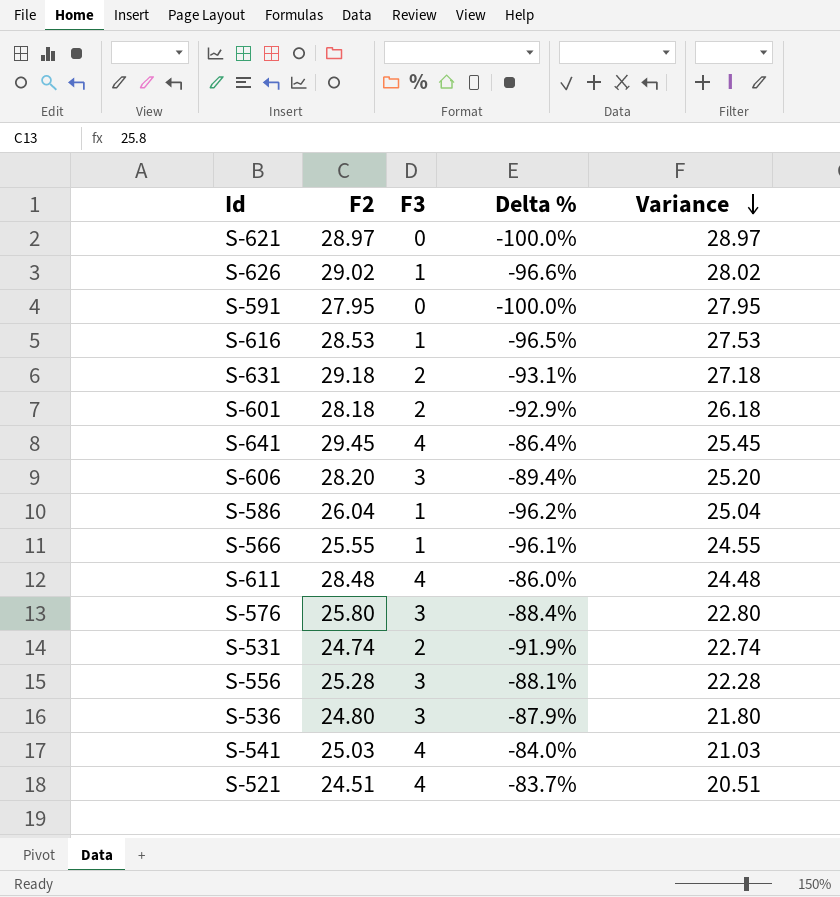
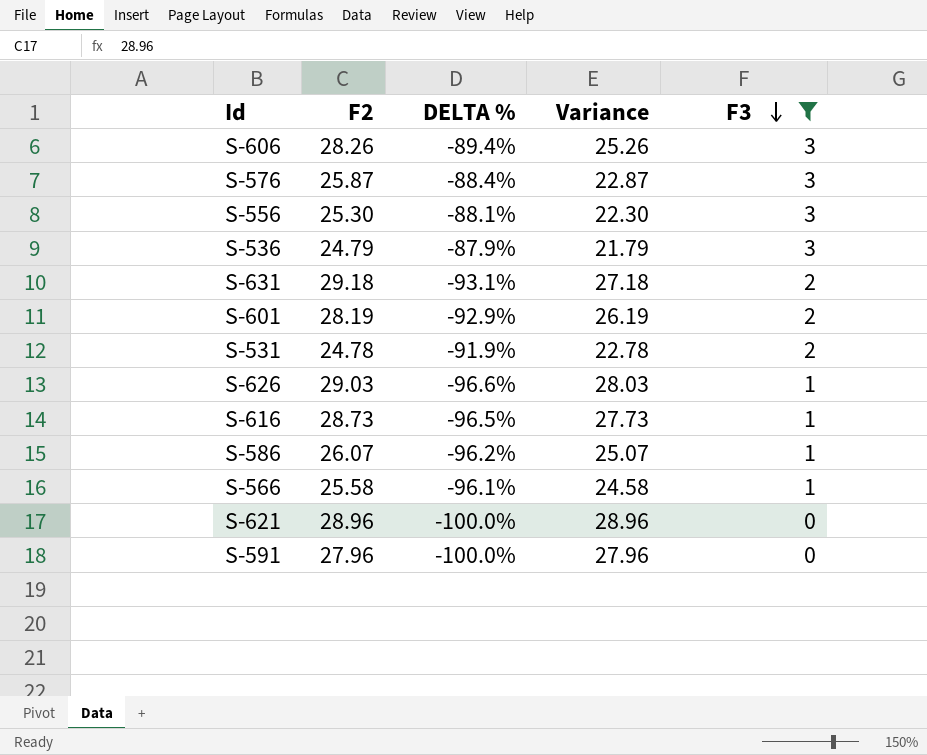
filter: none -> F3 != 4
row order: Variance descending -> F3 descending
column name: Delta % -> DELTA %
column F3 | position: 3 -> 5
S-606 | F2: 28.20 -> 28.26
S-606 | Variance: 25.20 -> 25.26
S-576 | F2: 25.80 -> 25.87
S-576 | Variance: 22.80 -> 22.87
S-556 | F2: 25.28 -> 25.30
S-556 | Variance: 22.28 -> 22.30
S-536 | F2: 24.80 -> 24.79
S-536 | Variance: 21.80 -> 21.79
S-601 | F2: 28.18 -> 28.19
S-601 | Variance: 26.18 -> 26.19
S-531 | F2: 24.74 -> 24.78
S-531 | Variance: 22.74 -> 22.78
S-626 | F2: 29.02 -> 29.03
S-626 | Variance: 28.02 -> 28.03
S-616 | F2: 28.53 -> 28.73
S-616 | Variance: 27.53 -> 27.73
S-586 | F2: 26.04 -> 26.07
S-586 | Variance: 25.04 -> 25.07
S-566 | F2: 25.55 -> 25.58
S-566 | Variance: 24.55 -> 24.58
S-621 | F2: 28.97 -> 28.96
S-621 | Variance: 28.97 -> 28.96
S-591 | F2: 27.95 -> 27.96
S-591 | Variance: 27.95 -> 27.96

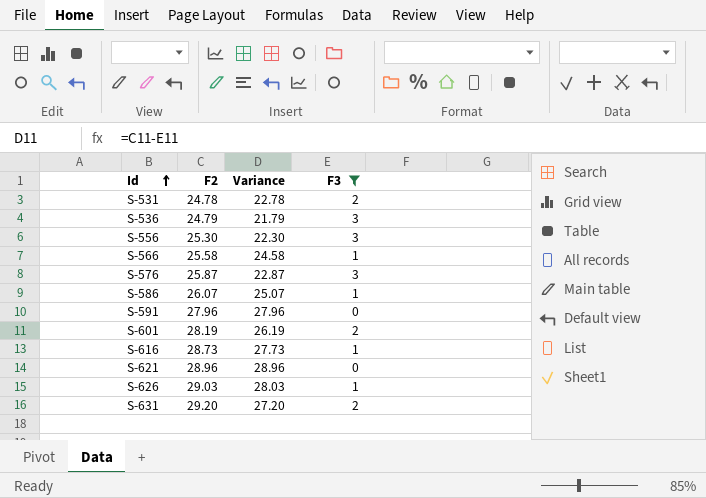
row order: F3 descending -> Id ascending
column DELTA % | formula: ([F3] - [F2]) / [F2] -> none
row S-606: 28.26 | -89.4% | 25.26 | 3 -> none
S-631 | F2: 29.18 -> 29.20
S-631 | Variance: 27.18 -> 27.20

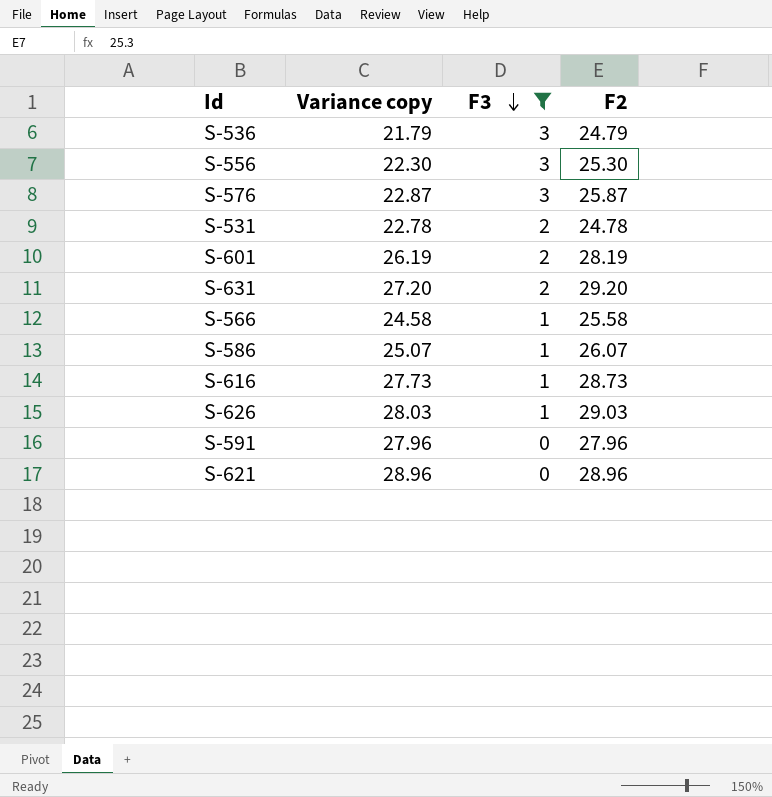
row order: Id ascending -> F3 descending
column name: Variance -> Variance copy
column F2 | position: 2 -> 4

